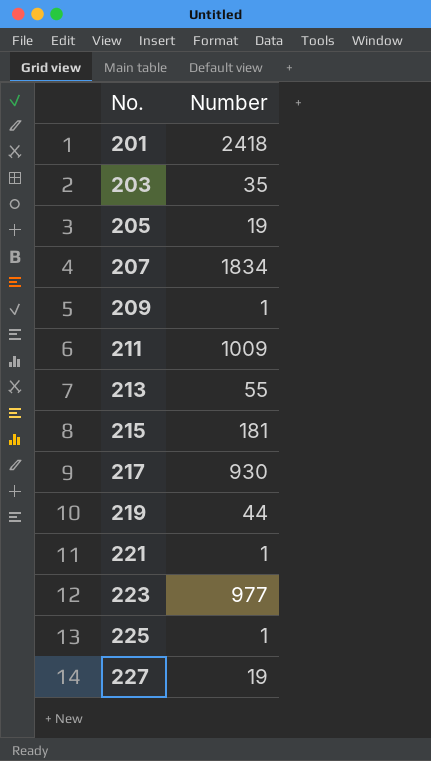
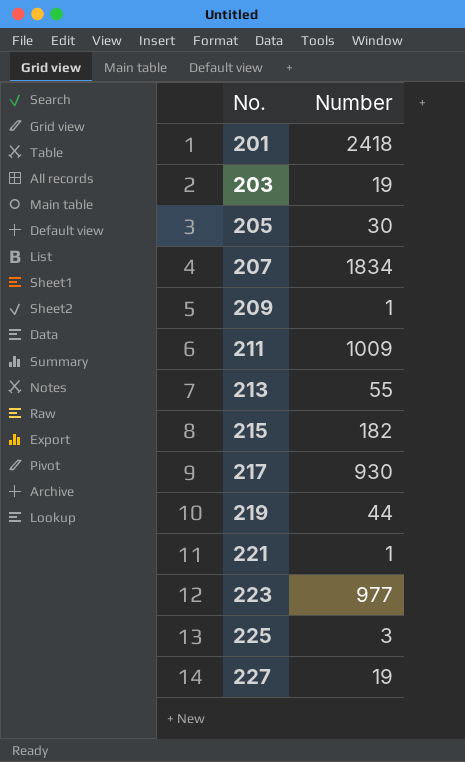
203 | Number: 35 -> 19
205 | Number: 19 -> 30
215 | Number: 181 -> 182
225 | Number: 1 -> 3

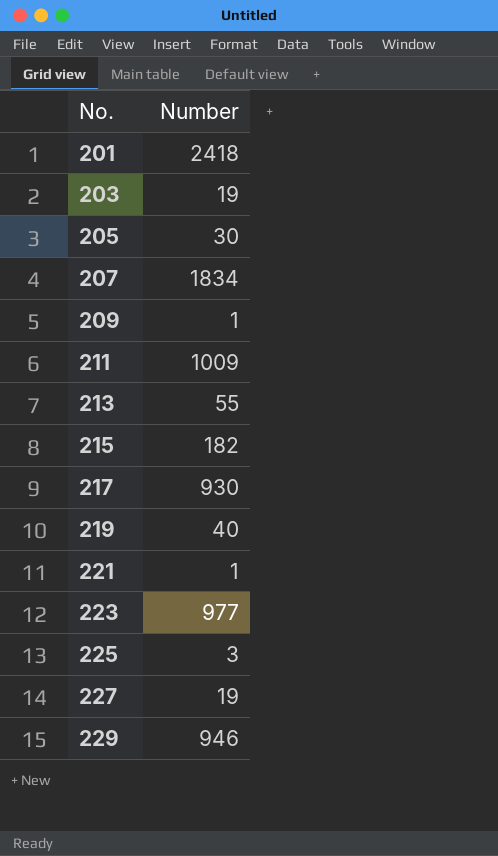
219 | Number: 44 -> 40
row 229: none -> 946

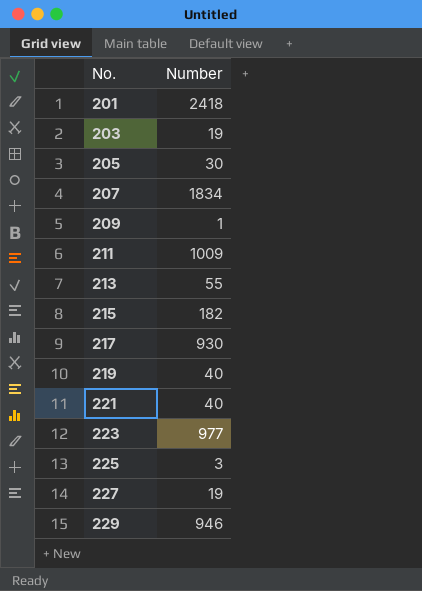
221 | Number: 1 -> 40

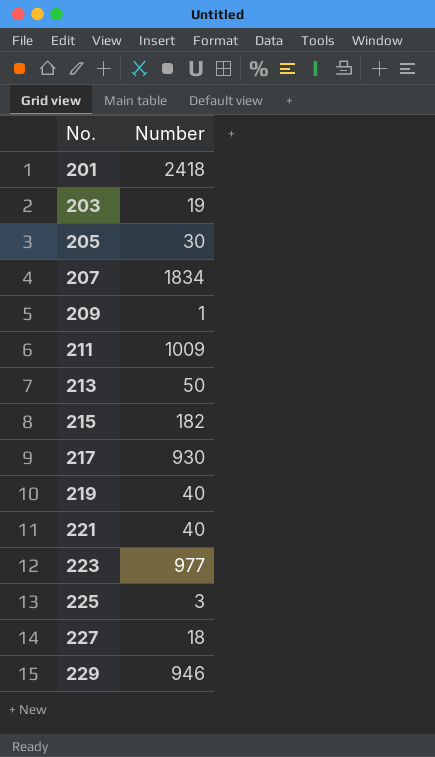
213 | Number: 55 -> 50
227 | Number: 19 -> 18

